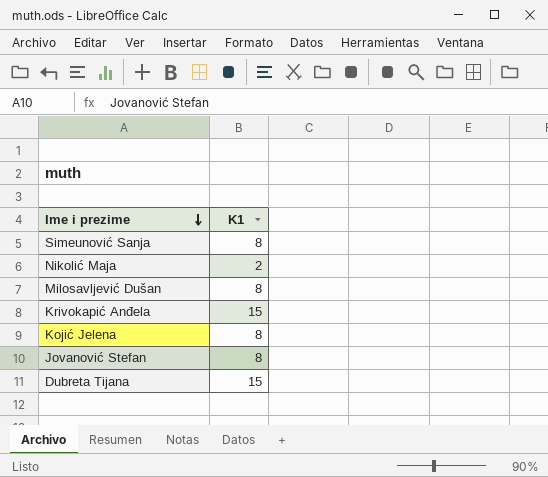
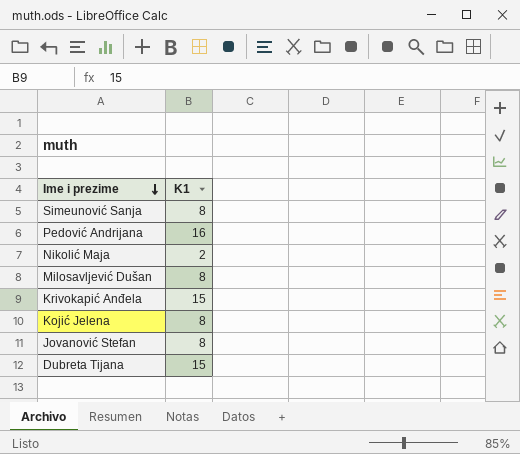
row Pedović Andrijana: none -> 16

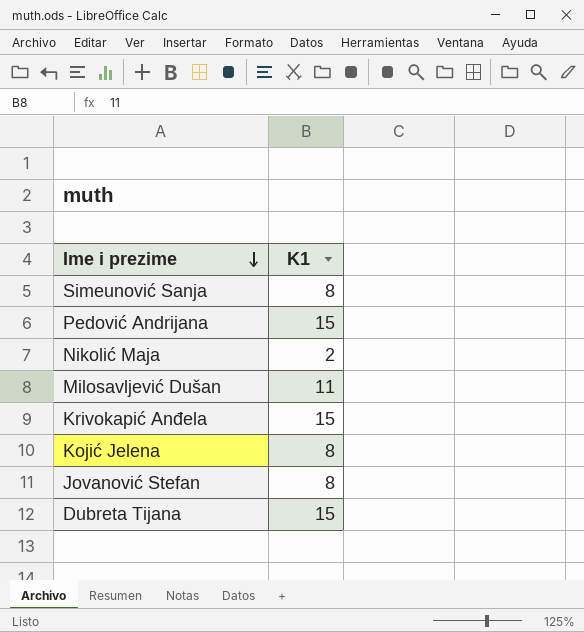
Pedović Andrijana | K1: 16 -> 15
Milosavljević Dušan | K1: 8 -> 11

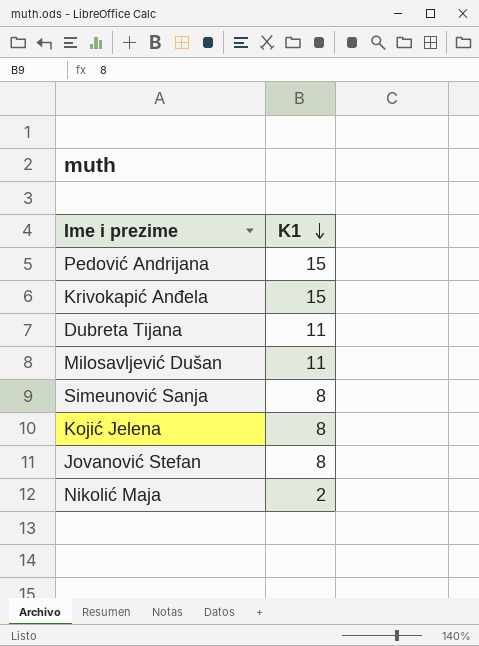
row order: Ime i prezime descending -> K1 descending
Dubreta Tijana | K1: 15 -> 11

